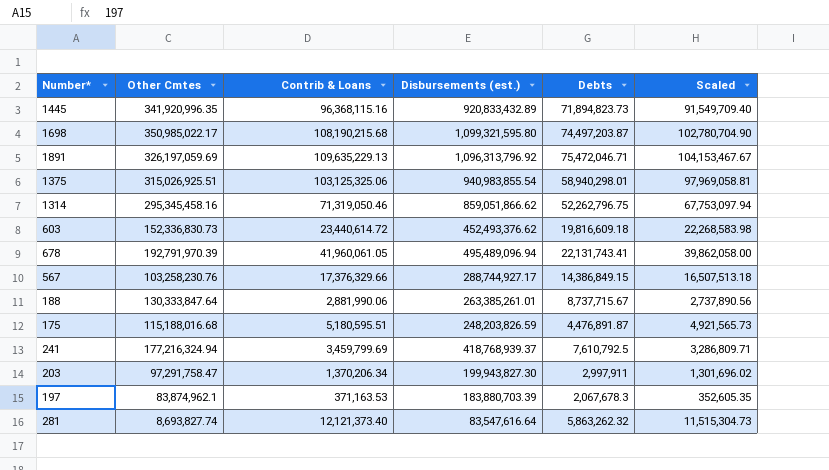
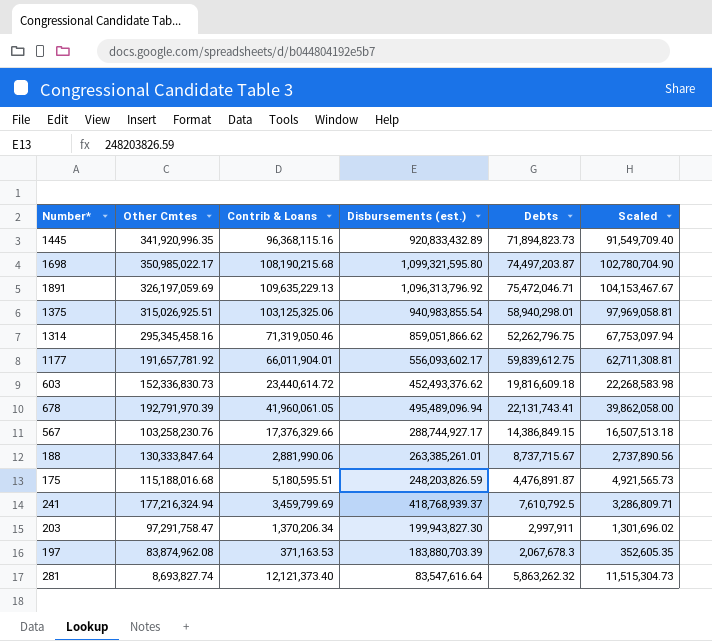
row 1177: none -> 191,657,781.92 | 66,011,904.01 | 556,093,602.17 | 59,839,612.75 | 62,711,308.81
197 | Other Cmtes: 83,874,962.1 -> 83,874,962.08

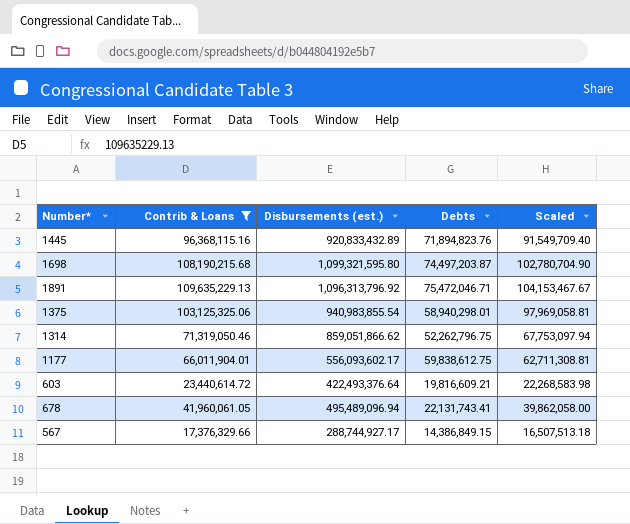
filter: none -> Contrib & Loans >= 17,376,329.66
column Other Cmtes | position: 2 -> none
1445 | Debts: 71,894,823.73 -> 71,894,823.76
1177 | Debts: 59,839,612.75 -> 59,838,612.75
603 | Disbursements (est.): 452,493,376.62 -> 422,493,376.64
603 | Debts: 19,816,609.18 -> 19,816,609.21

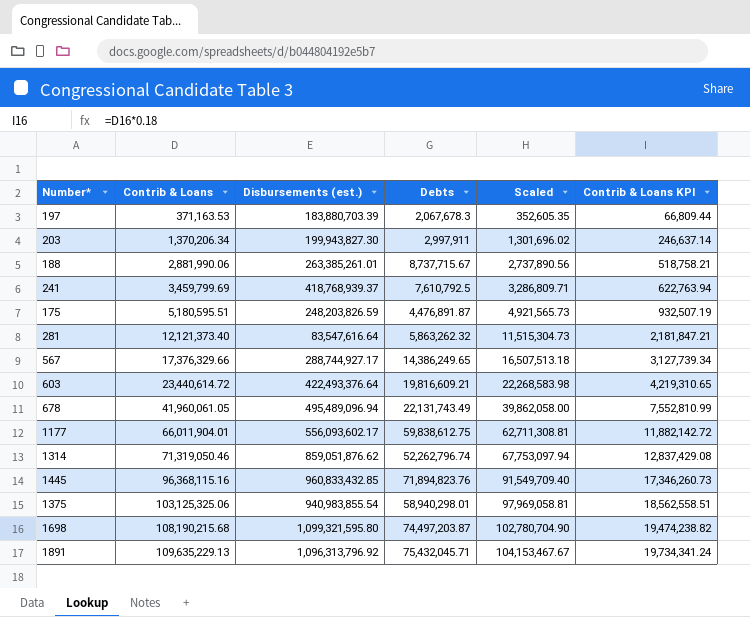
filter: Contrib & Loans >= 17,376,329.66 -> none
row order: none -> Contrib & Loans ascending
column Contrib & Loans KPI | formula: none -> [Contrib & Loans] * 0.18
567 | Debts: 14,386,849.15 -> 14,386,249.65
678 | Debts: 22,131,743.41 -> 22,131,743.49
1314 | Disbursements (est.): 859,051,866.62 -> 859,051,876.62
1314 | Debts: 52,262,796.75 -> 52,262,796.74
1445 | Disbursements (est.): 920,833,432.89 -> 960,833,432.85
1891 | Debts: 75,472,046.71 -> 75,432,045.71

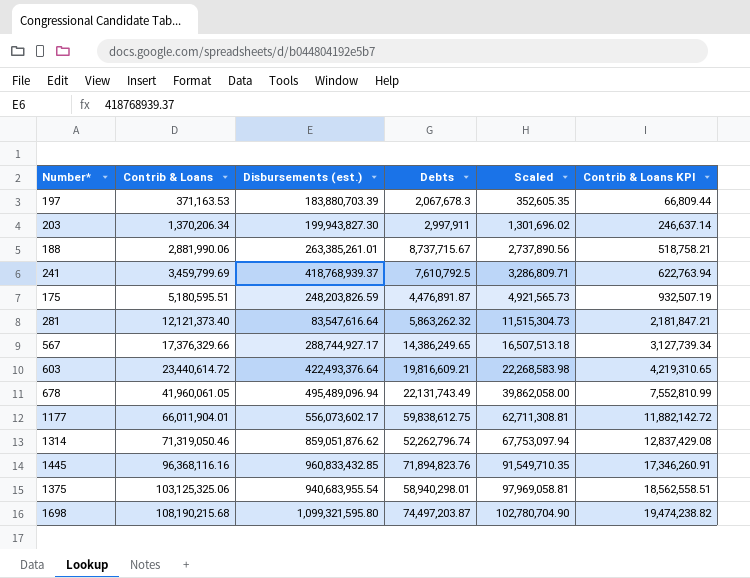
row 1891: 109,635,229.13 | 1,096,313,796.92 | 75,432,045.71 | 104,153,467.67 | 19,734,341.24 -> none
1177 | Disbursements (est.): 556,093,602.17 -> 556,073,602.17
1445 | Contrib & Loans: 96,368,115.16 -> 96,368,116.16
1445 | Scaled: 91,549,709.40 -> 91,549,710.35
1445 | Contrib & Loans KPI: 17,346,260.73 -> 17,346,260.91
1375 | Disbursements (est.): 940,983,855.54 -> 940,683,955.54

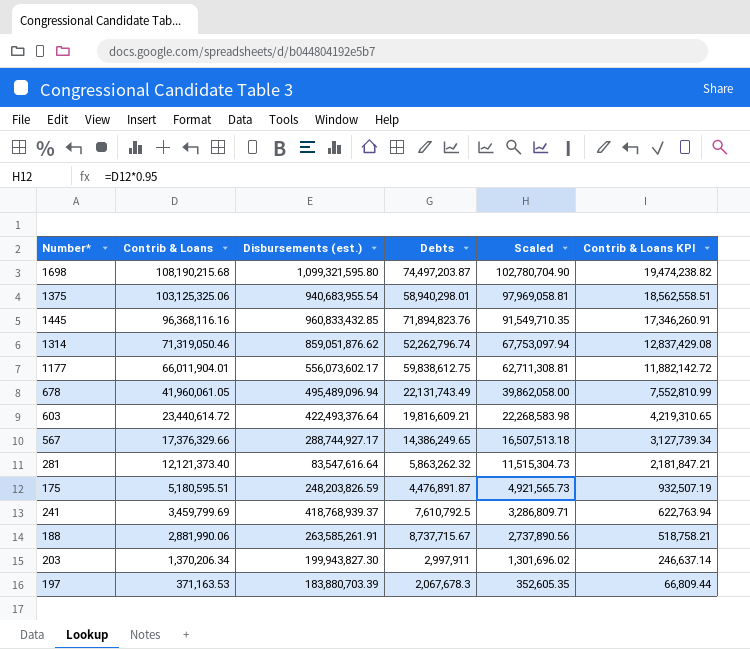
row order: Contrib & Loans ascending -> Contrib & Loans descending
188 | Disbursements (est.): 263,385,261.01 -> 263,585,261.91

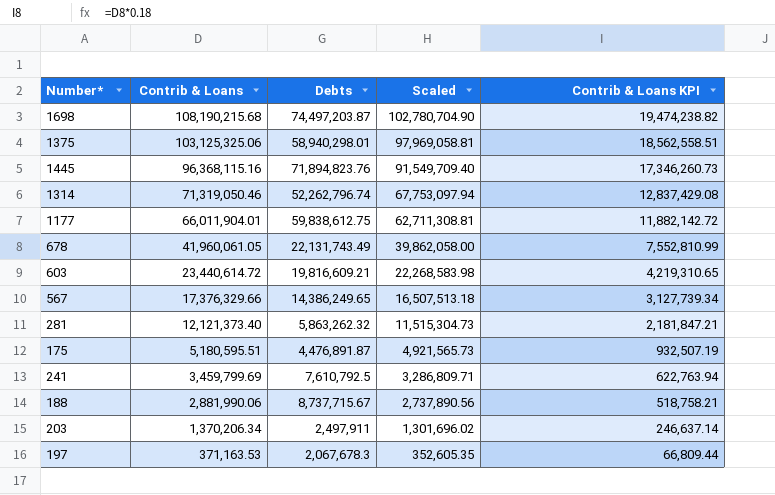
column Disbursements (est.) | position: 3 -> none
1445 | Contrib & Loans: 96,368,116.16 -> 96,368,115.16
1445 | Scaled: 91,549,710.35 -> 91,549,709.40
1445 | Contrib & Loans KPI: 17,346,260.91 -> 17,346,260.73
203 | Debts: 2,997,911 -> 2,497,911

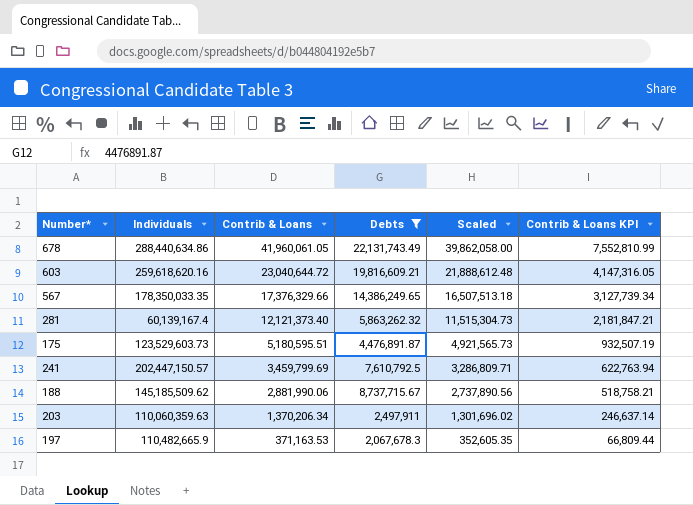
filter: none -> Debts <= 22,131,743.49
column Individuals | position: none -> 2
603 | Contrib & Loans: 23,440,614.72 -> 23,040,644.72
603 | Scaled: 22,268,583.98 -> 21,888,612.48
603 | Contrib & Loans KPI: 4,219,310.65 -> 4,147,316.05

